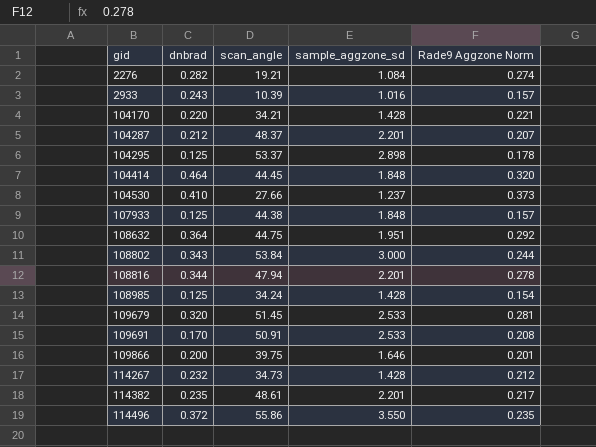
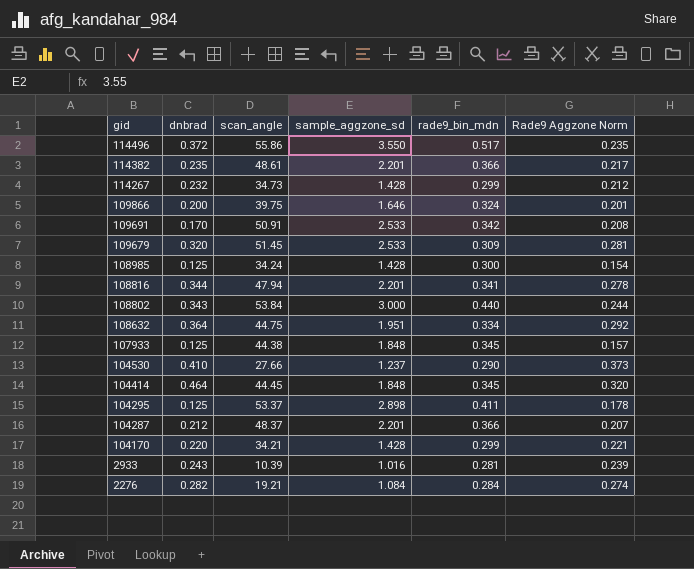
row order: gid ascending -> gid descending
column rade9_bin_mdn | position: none -> 5
2933 | Rade9 Aggzone Norm: 0.157 -> 0.239

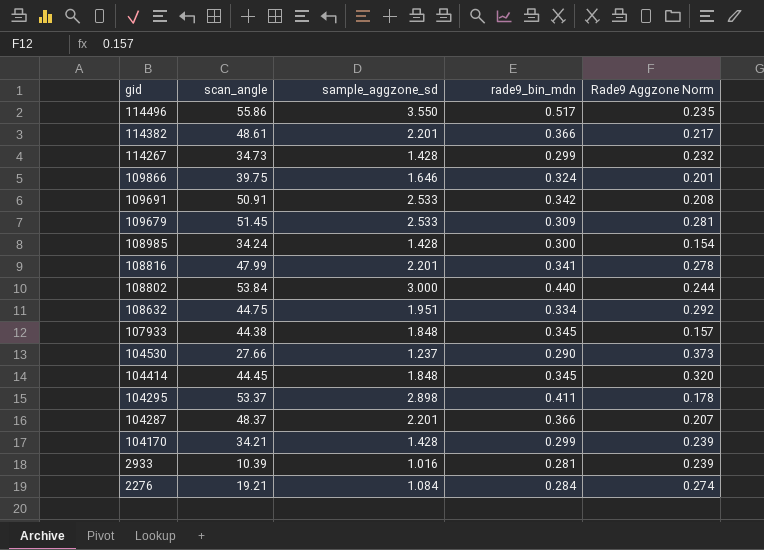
column dnbrad | position: 2 -> none
114267 | Rade9 Aggzone Norm: 0.212 -> 0.232
108816 | scan_angle: 47.94 -> 47.99
104170 | Rade9 Aggzone Norm: 0.221 -> 0.239

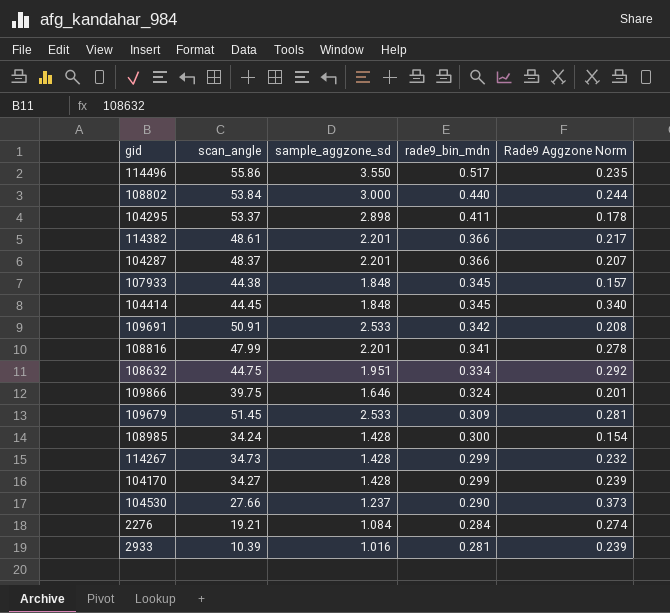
row order: gid descending -> rade9_bin_mdn descending
104414 | Rade9 Aggzone Norm: 0.320 -> 0.340
104170 | scan_angle: 34.21 -> 34.27

